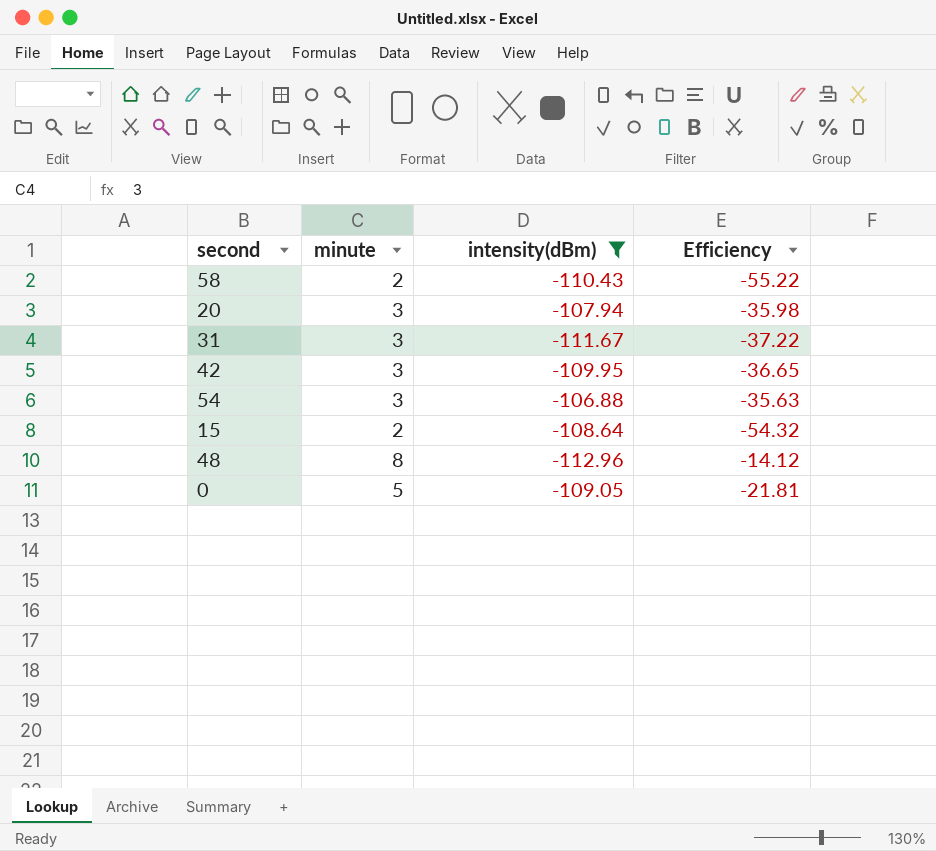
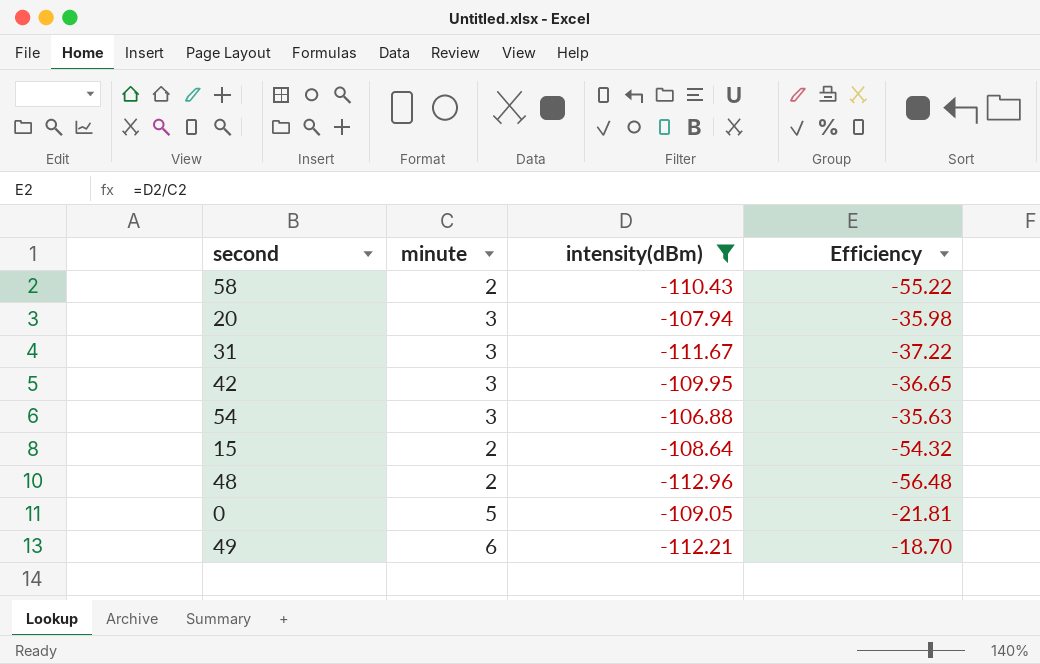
48 | minute: 8 -> 2
48 | Efficiency: -14.12 -> -56.48
row 49: none -> 6 | -112.21 | -18.70

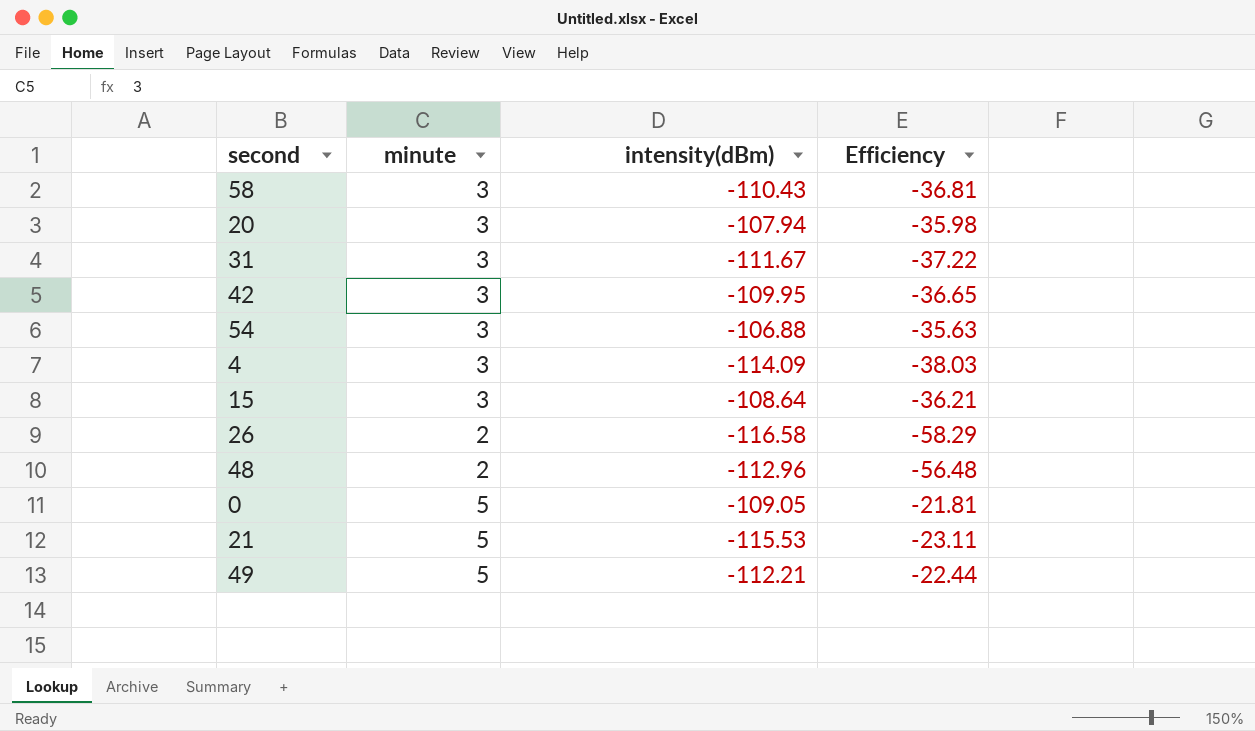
filter: intensity(dBm) >= -112.96 -> none
58 | minute: 2 -> 3
58 | Efficiency: -55.22 -> -36.81
15 | minute: 2 -> 3
15 | Efficiency: -54.32 -> -36.21
49 | minute: 6 -> 5
49 | Efficiency: -18.70 -> -22.44

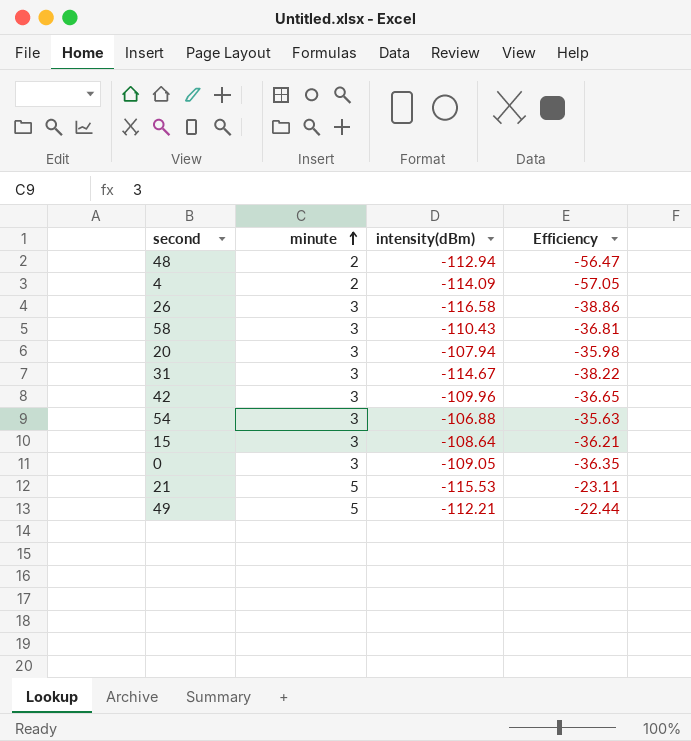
row order: none -> minute ascending
48 | intensity(dBm): -112.96 -> -112.94
48 | Efficiency: -56.48 -> -56.47
4 | minute: 3 -> 2
4 | Efficiency: -38.03 -> -57.05
26 | minute: 2 -> 3
26 | Efficiency: -58.29 -> -38.86
31 | intensity(dBm): -111.67 -> -114.67
31 | Efficiency: -37.22 -> -38.22
42 | intensity(dBm): -109.95 -> -109.96
0 | minute: 5 -> 3
0 | Efficiency: -21.81 -> -36.35

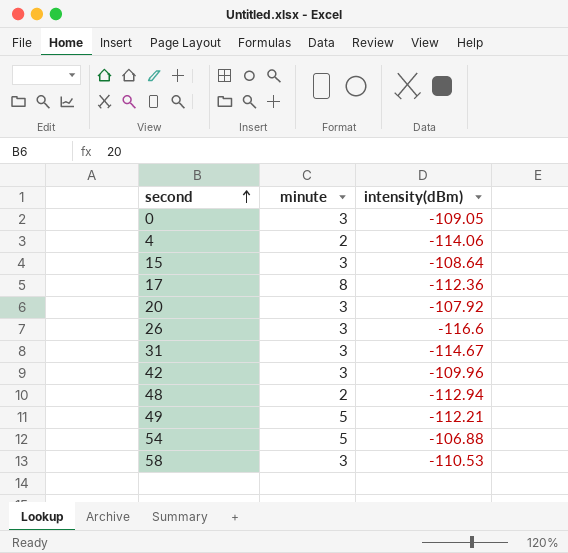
row order: minute ascending -> second ascending
column Efficiency | formula: [intensity(dBm)] / [minute] -> none
row 21: 5 | -115.53 | -23.11 -> none
4 | intensity(dBm): -114.09 -> -114.06
row 17: none -> 8 | -112.36
20 | intensity(dBm): -107.94 -> -107.92
26 | intensity(dBm): -116.58 -> -116.6
54 | minute: 3 -> 5
58 | intensity(dBm): -110.43 -> -110.53

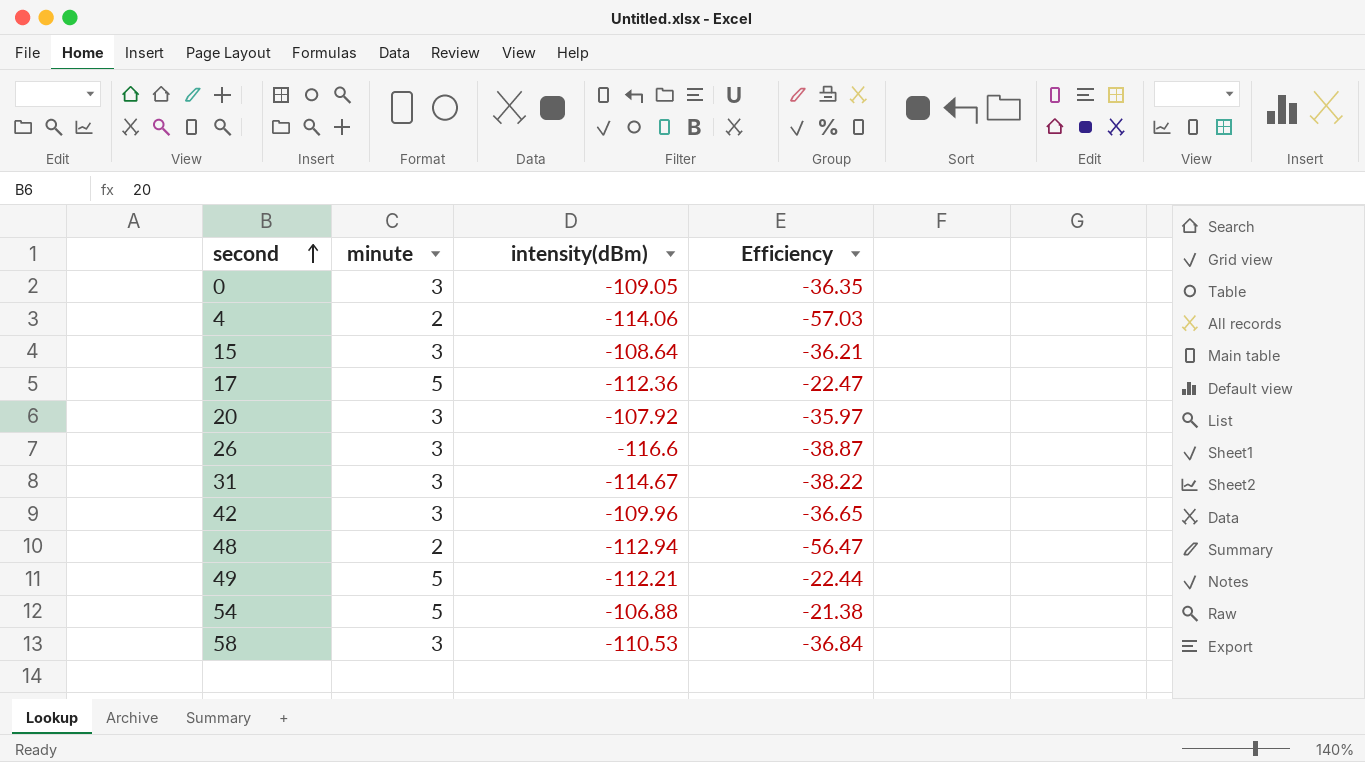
column Efficiency | formula: none -> [intensity(dBm)] / [minute]
17 | minute: 8 -> 5

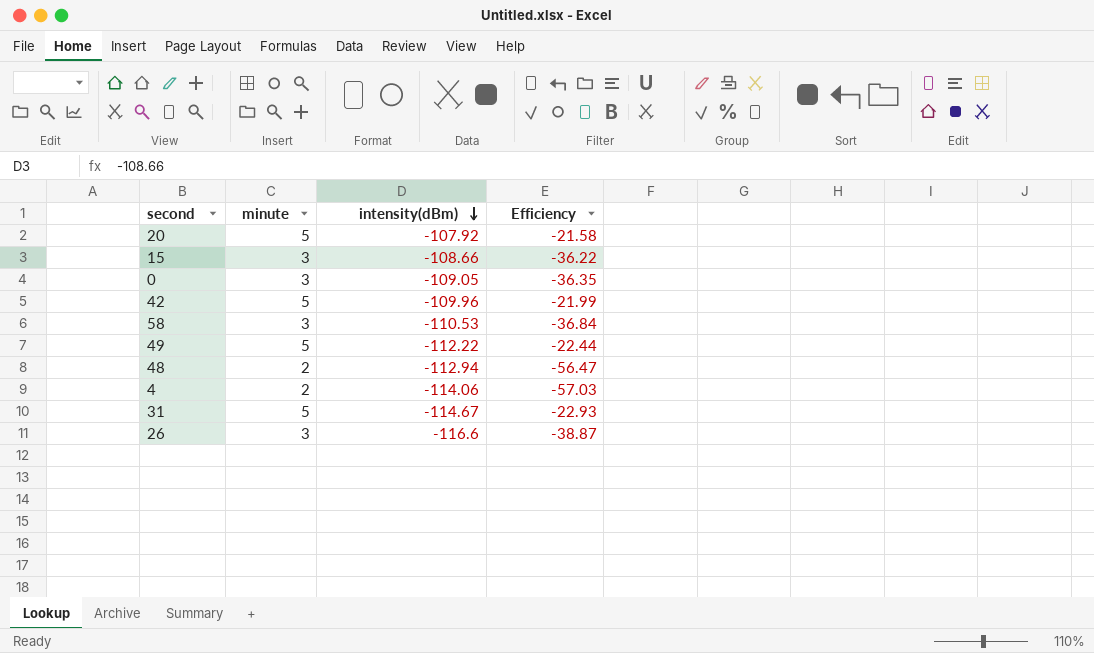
row order: second ascending -> intensity(dBm) descending
row 17: 5 | -112.36 | -22.47 -> none
row 54: 5 | -106.88 | -21.38 -> none
20 | minute: 3 -> 5
20 | Efficiency: -35.97 -> -21.58
15 | intensity(dBm): -108.64 -> -108.66
15 | Efficiency: -36.21 -> -36.22
42 | minute: 3 -> 5
42 | Efficiency: -36.65 -> -21.99
49 | intensity(dBm): -112.21 -> -112.22
31 | minute: 3 -> 5
31 | Efficiency: -38.22 -> -22.93

